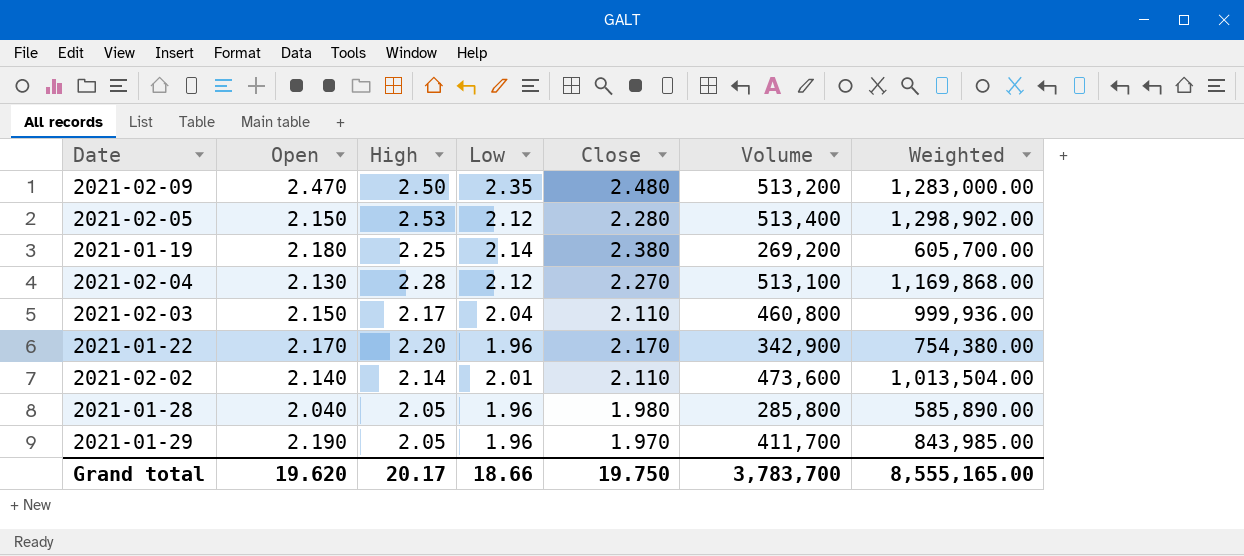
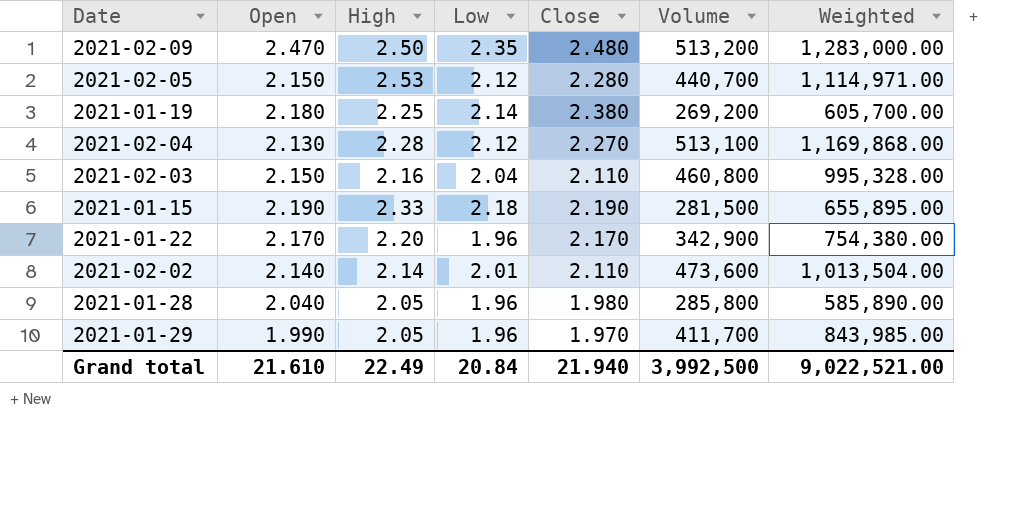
2021-02-05 | Volume: 513,400 -> 440,700
2021-02-05 | Weighted: 1,298,902.00 -> 1,114,971.00
2021-02-03 | High: 2.17 -> 2.16
2021-02-03 | Weighted: 999,936.00 -> 995,328.00
row 2021-01-15: none -> 2.190 | 2.33 | 2.18 | 2.190 | 281,500 | 655,895.00
2021-01-29 | Open: 2.190 -> 1.990
Grand total | Open: 19.620 -> 21.610
Grand total | High: 20.17 -> 22.49
Grand total | Low: 18.66 -> 20.84
Grand total | Close: 19.750 -> 21.940
Grand total | Volume: 3,783,700 -> 3,992,500
Grand total | Weighted: 8,555,165.00 -> 9,022,521.00

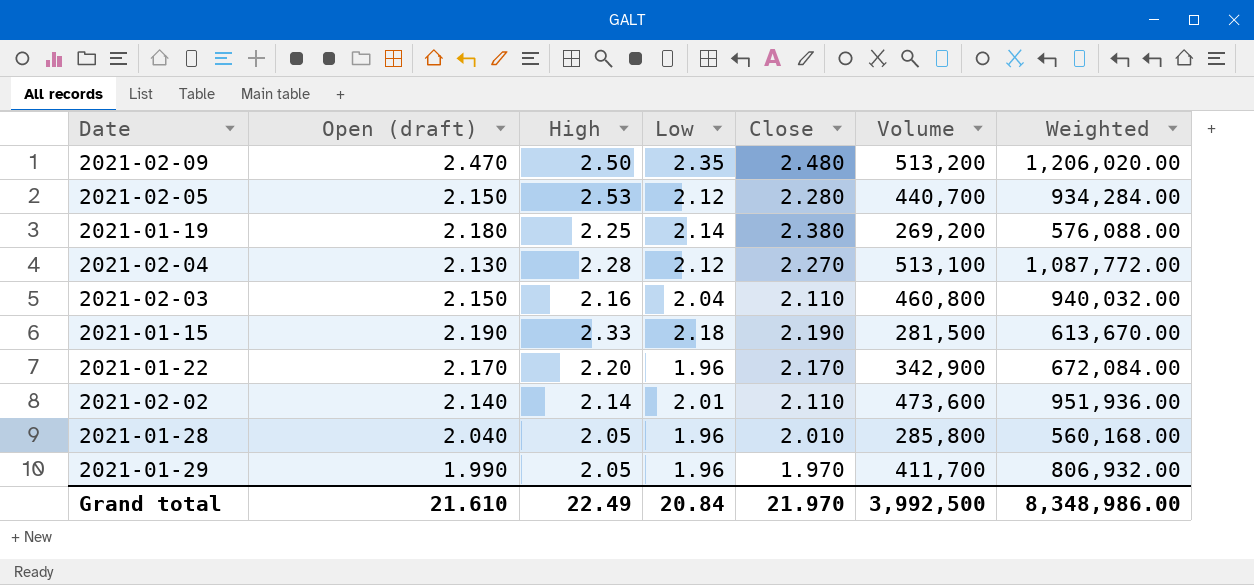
column name: Open -> Open (draft)
column Weighted | formula: [High] * [Volume] -> [Low] * [Volume]
2021-01-28 | Close: 1.980 -> 2.010
Grand total | Close: 21.940 -> 21.970
Grand total | Weighted: 9,022,521.00 -> 8,348,986.00

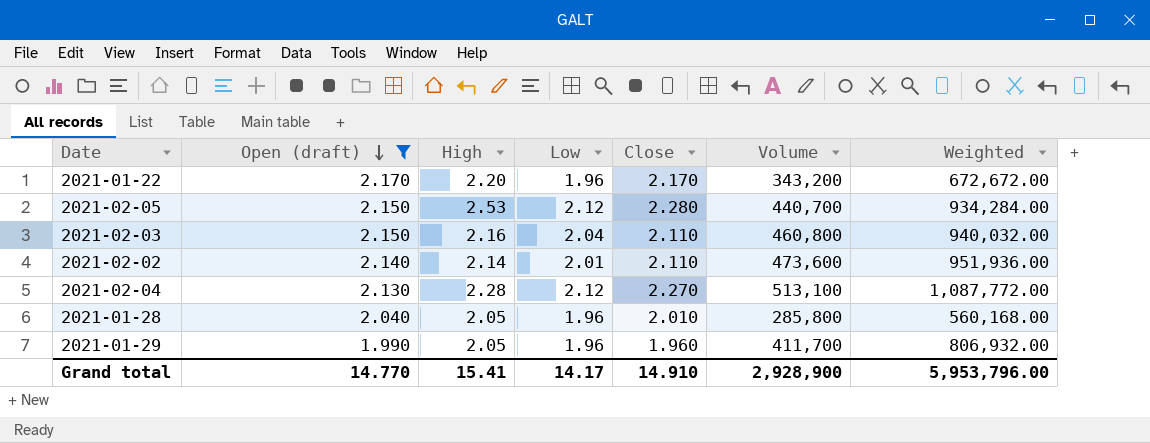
filter: none -> Open (draft) <= 2.170
row order: none -> Open (draft) descending
2021-01-22 | Volume: 342,900 -> 343,200
2021-01-22 | Weighted: 672,084.00 -> 672,672.00
2021-01-29 | Close: 1.970 -> 1.960
Grand total | Open (draft): 21.610 -> 14.770
Grand total | High: 22.49 -> 15.41
Grand total | Low: 20.84 -> 14.17
Grand total | Close: 21.970 -> 14.910
Grand total | Volume: 3,992,500 -> 2,928,900
Grand total | Weighted: 8,348,986.00 -> 5,953,796.00

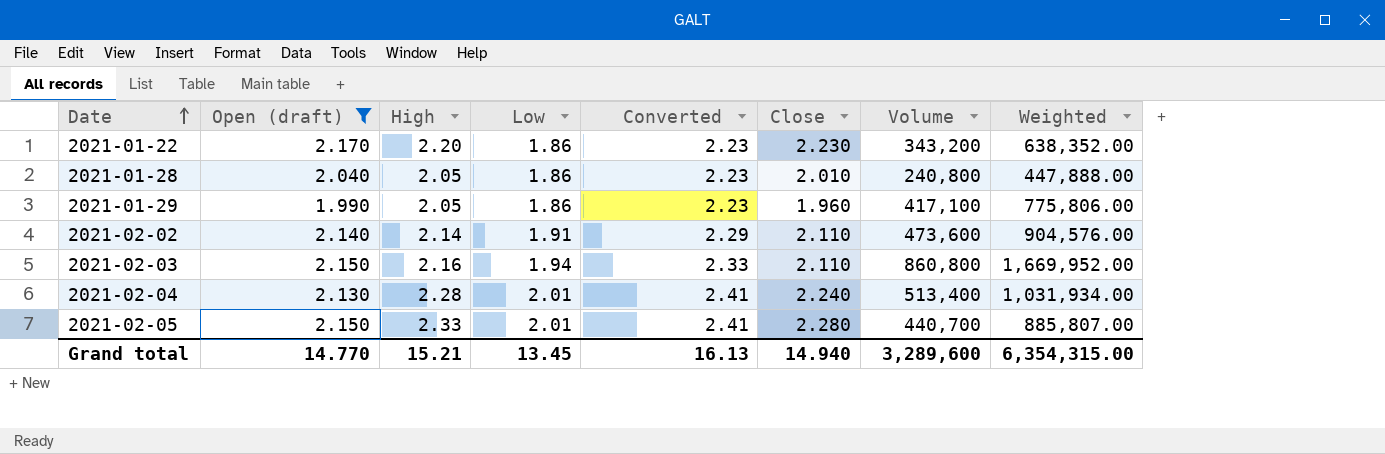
row order: Open (draft) descending -> Date ascending
column Converted | formula: none -> [Low] * 1.2
2021-01-22 | Low: 1.96 -> 1.86
2021-01-22 | Close: 2.170 -> 2.230
2021-01-22 | Weighted: 672,672.00 -> 638,352.00
2021-01-28 | Low: 1.96 -> 1.86
2021-01-28 | Volume: 285,800 -> 240,800
2021-01-28 | Weighted: 560,168.00 -> 447,888.00
2021-01-29 | Low: 1.96 -> 1.86
2021-01-29 | Volume: 411,700 -> 417,100
2021-01-29 | Weighted: 806,932.00 -> 775,806.00
2021-02-02 | Low: 2.01 -> 1.91
2021-02-02 | Weighted: 951,936.00 -> 904,576.00
2021-02-03 | Low: 2.04 -> 1.94
2021-02-03 | Volume: 460,800 -> 860,800
2021-02-03 | Weighted: 940,032.00 -> 1,669,952.00
2021-02-04 | Low: 2.12 -> 2.01
2021-02-04 | Close: 2.270 -> 2.240
2021-02-04 | Volume: 513,100 -> 513,400
2021-02-04 | Weighted: 1,087,772.00 -> 1,031,934.00
2021-02-05 | High: 2.53 -> 2.33
2021-02-05 | Low: 2.12 -> 2.01
2021-02-05 | Weighted: 934,284.00 -> 885,807.00
Grand total | High: 15.41 -> 15.21
Grand total | Low: 14.17 -> 13.45
Grand total | Close: 14.910 -> 14.940
Grand total | Volume: 2,928,900 -> 3,289,600
Grand total | Weighted: 5,953,796.00 -> 6,354,315.00

